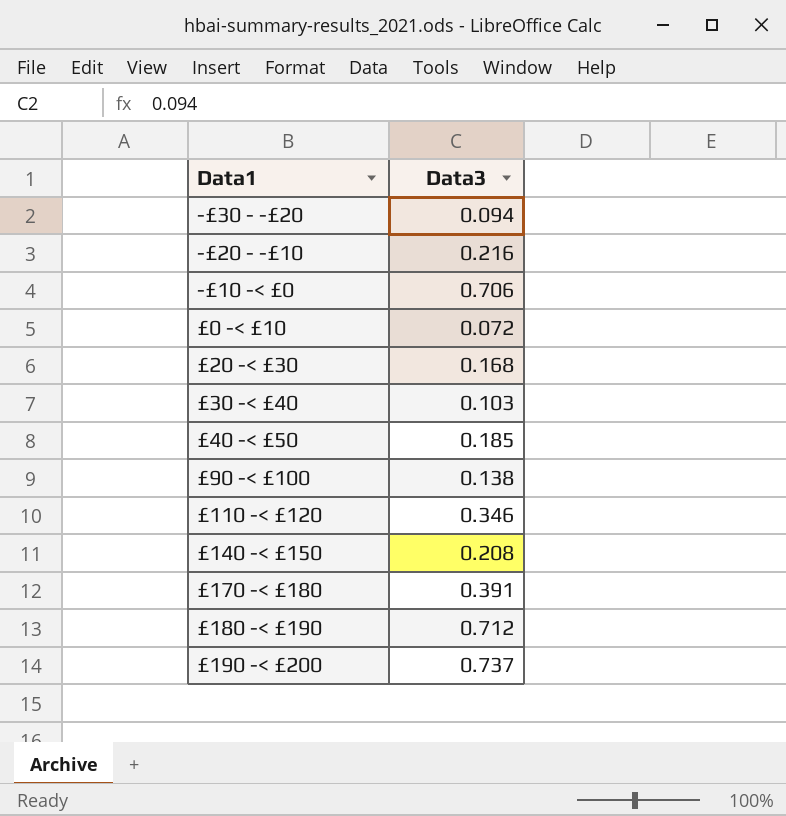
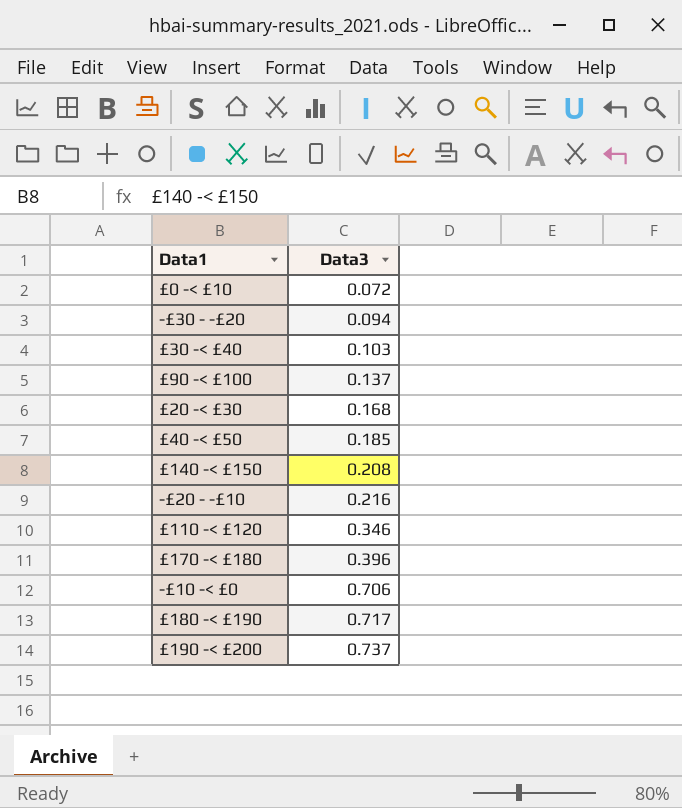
row order: none -> Data3 ascending
£90 -< £100 | Data3: 0.138 -> 0.137
£170 -< £180 | Data3: 0.391 -> 0.396
£180 -< £190 | Data3: 0.712 -> 0.717

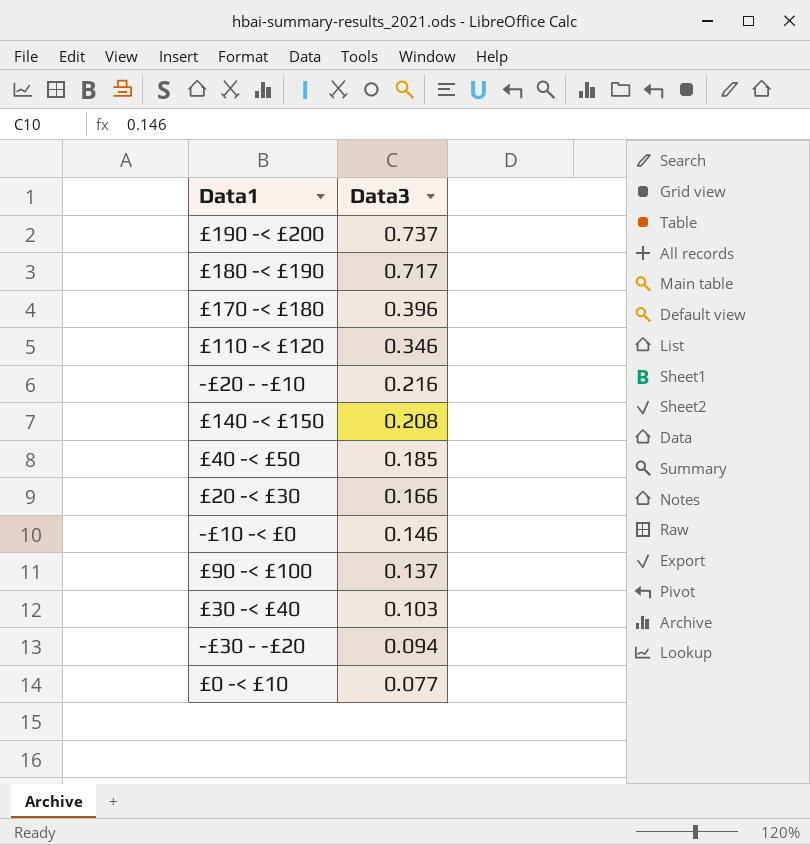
row order: Data3 ascending -> Data3 descending
£20 -< £30 | Data3: 0.168 -> 0.166
-£10 -< £0 | Data3: 0.706 -> 0.146
£0 -< £10 | Data3: 0.072 -> 0.077

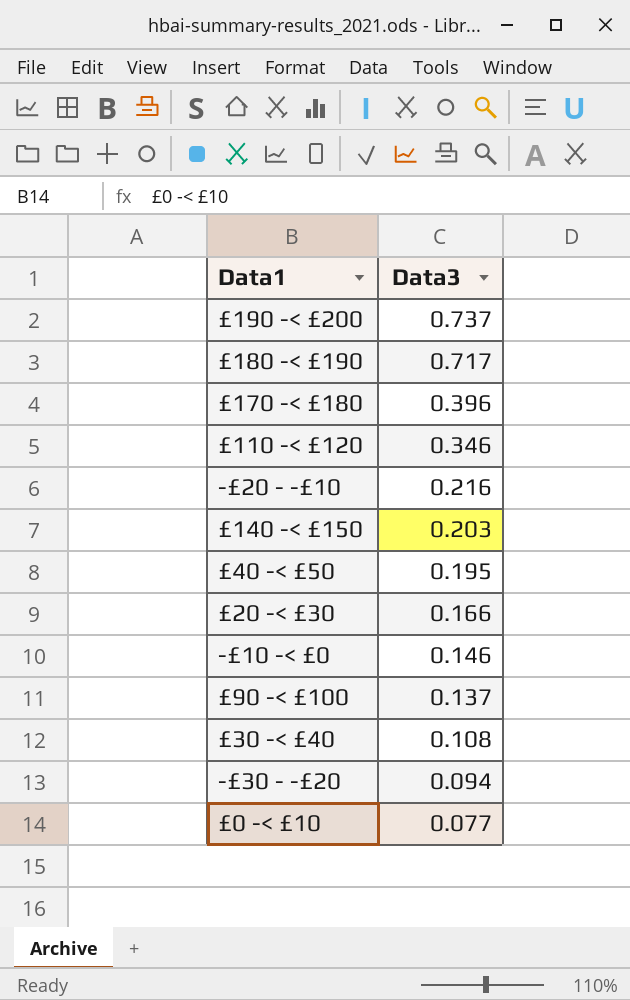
£140 -< £150 | Data3: 0.208 -> 0.203
£40 -< £50 | Data3: 0.185 -> 0.195
£30 -< £40 | Data3: 0.103 -> 0.108

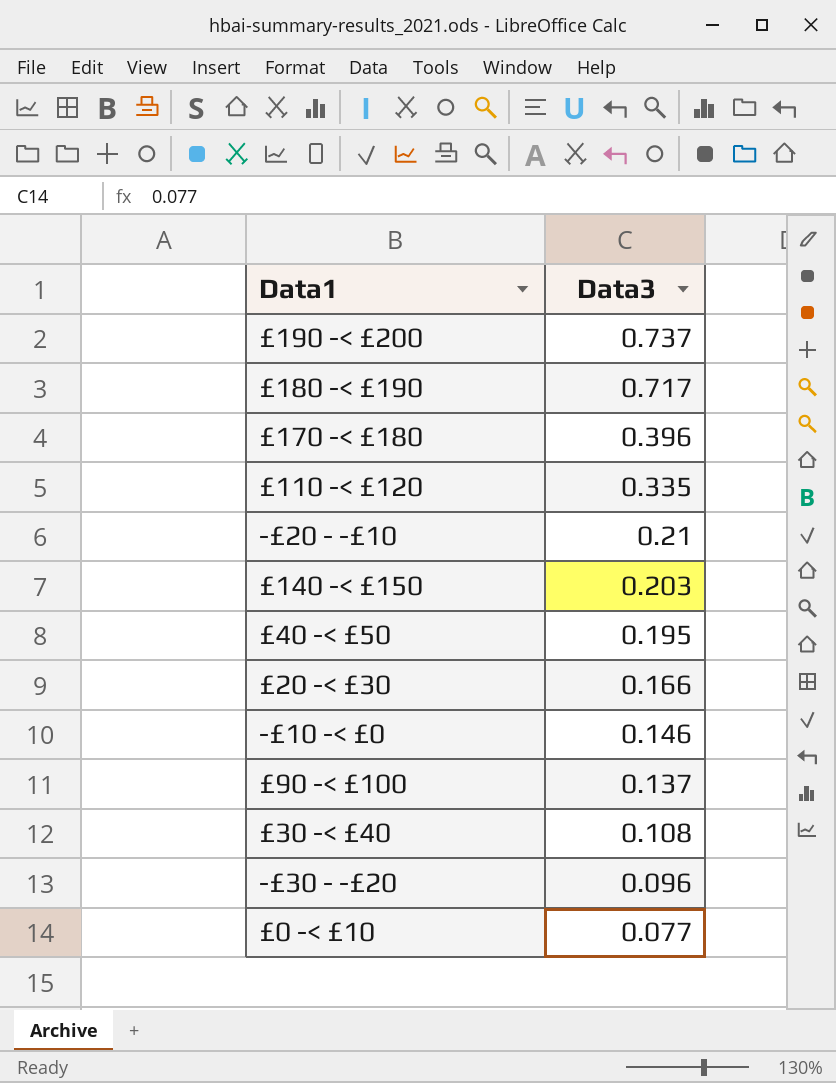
£110 -< £120 | Data3: 0.346 -> 0.335
-£20 - -£10 | Data3: 0.216 -> 0.21
-£30 - -£20 | Data3: 0.094 -> 0.096

